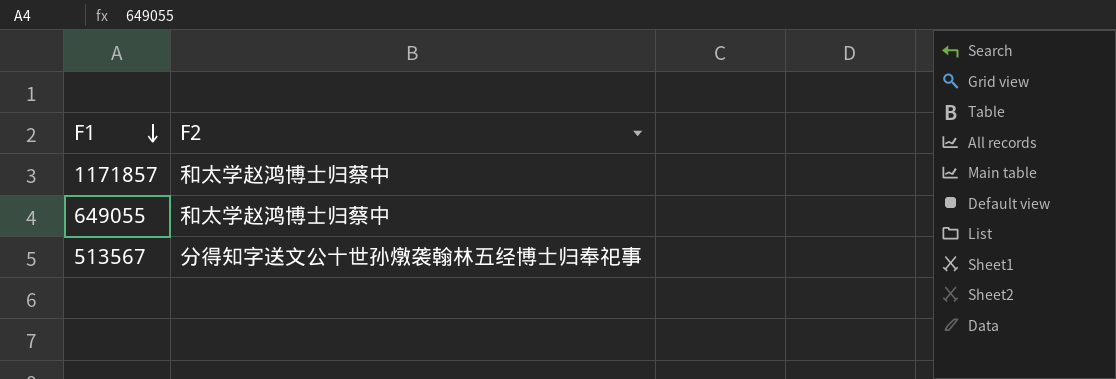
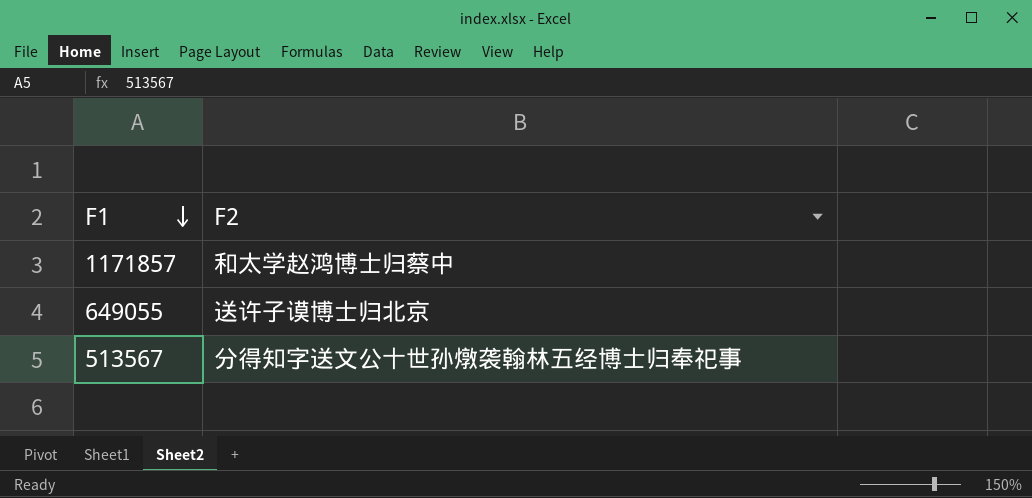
649055 | F2: 和太学赵鸿博士归蔡中 -> 送许子谟博士归北京

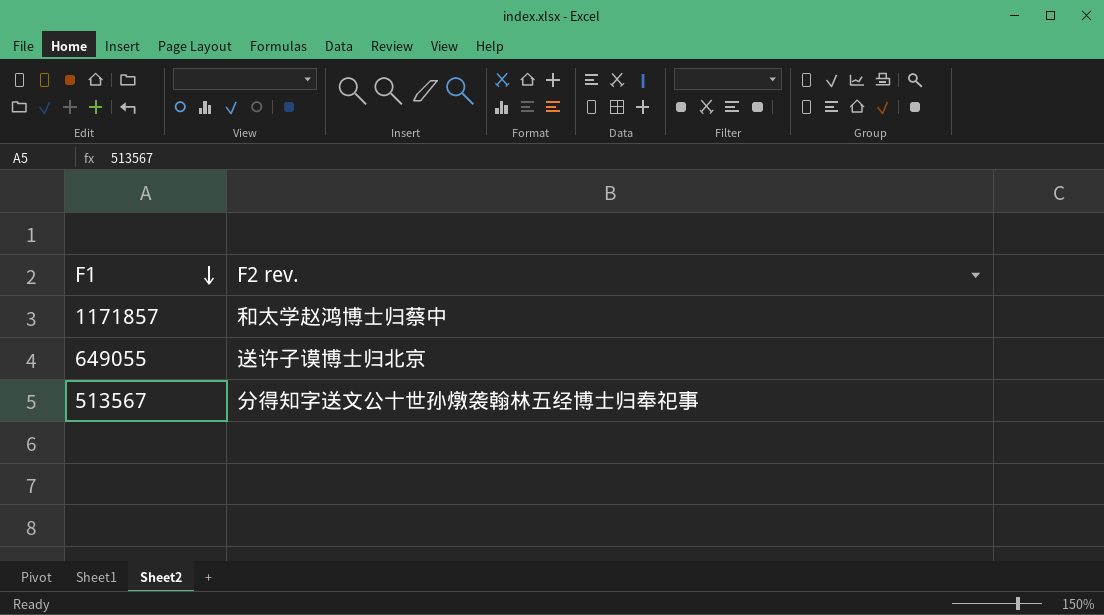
column name: F2 -> F2 rev.

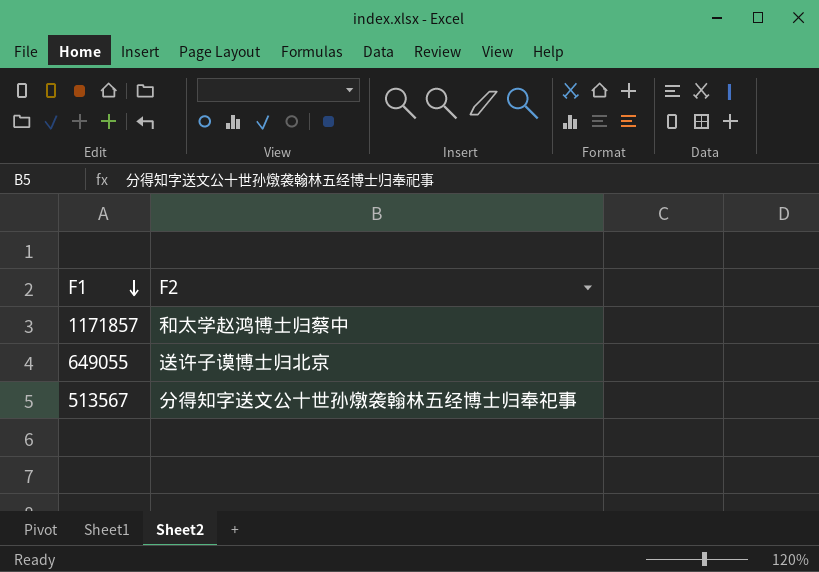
column name: F2 rev. -> F2

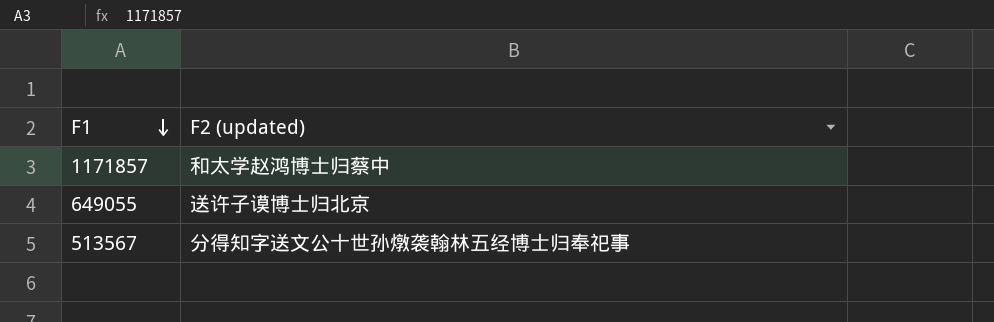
column name: F2 -> F2 (updated)

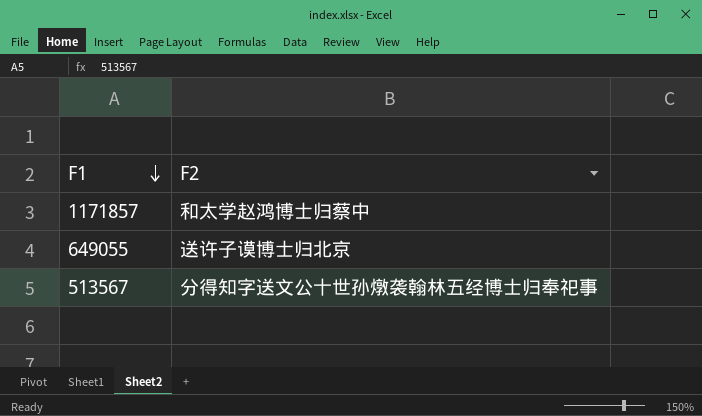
column name: F2 (updated) -> F2

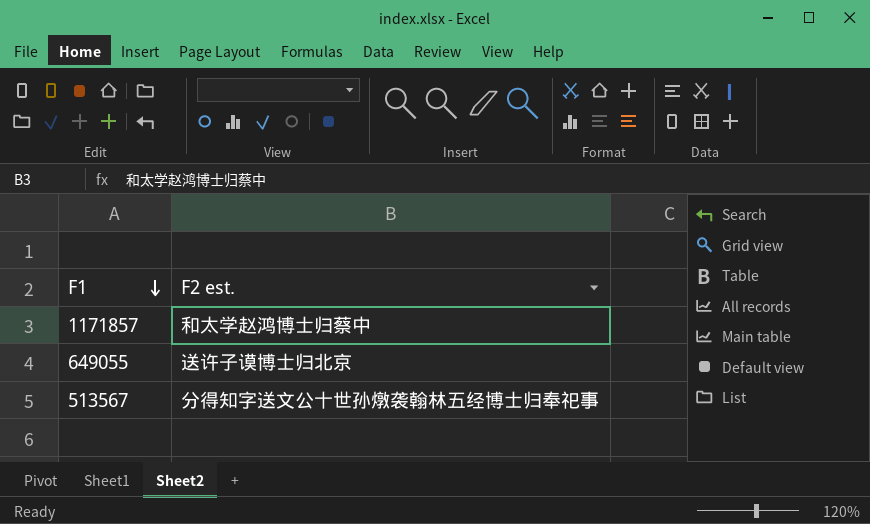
column name: F2 -> F2 est.

